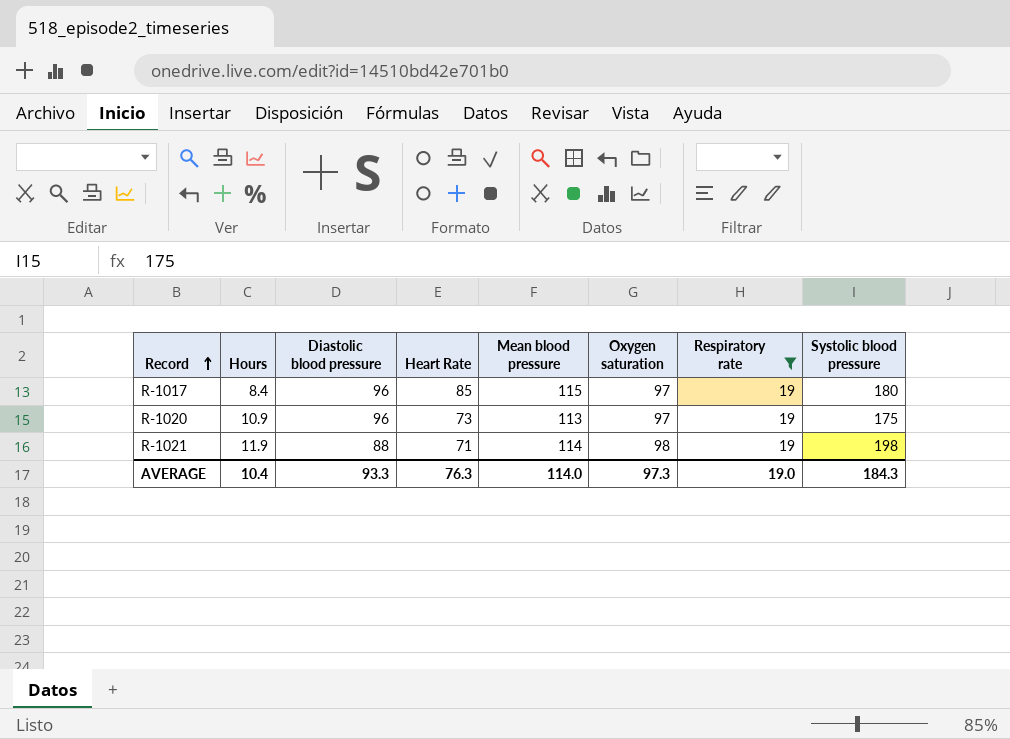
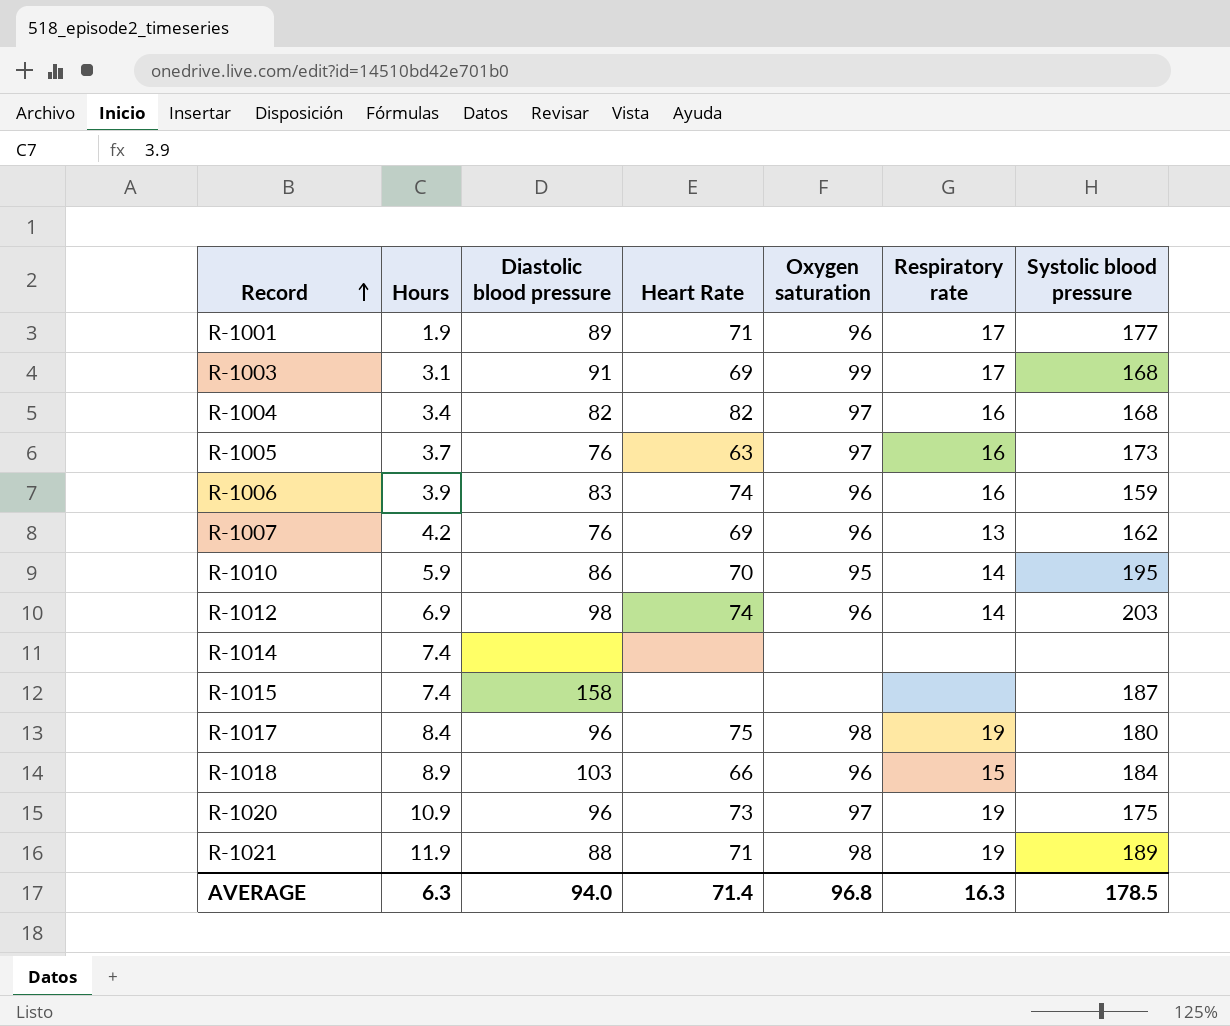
filter: Respiratory rate = 19 -> none
column Mean blood pressure | position: 5 -> none
R-1017 | Heart Rate: 85 -> 75
R-1017 | Oxygen saturation: 97 -> 98
R-1021 | Systolic blood pressure: 198 -> 189
AVERAGE | Hours: 10.4 -> 6.3
AVERAGE | Diastolic blood pressure: 93.3 -> 94.0
AVERAGE | Heart Rate: 76.3 -> 71.4
AVERAGE | Oxygen saturation: 97.3 -> 96.8
AVERAGE | Respiratory rate: 19.0 -> 16.3
AVERAGE | Systolic blood pressure: 184.3 -> 178.5

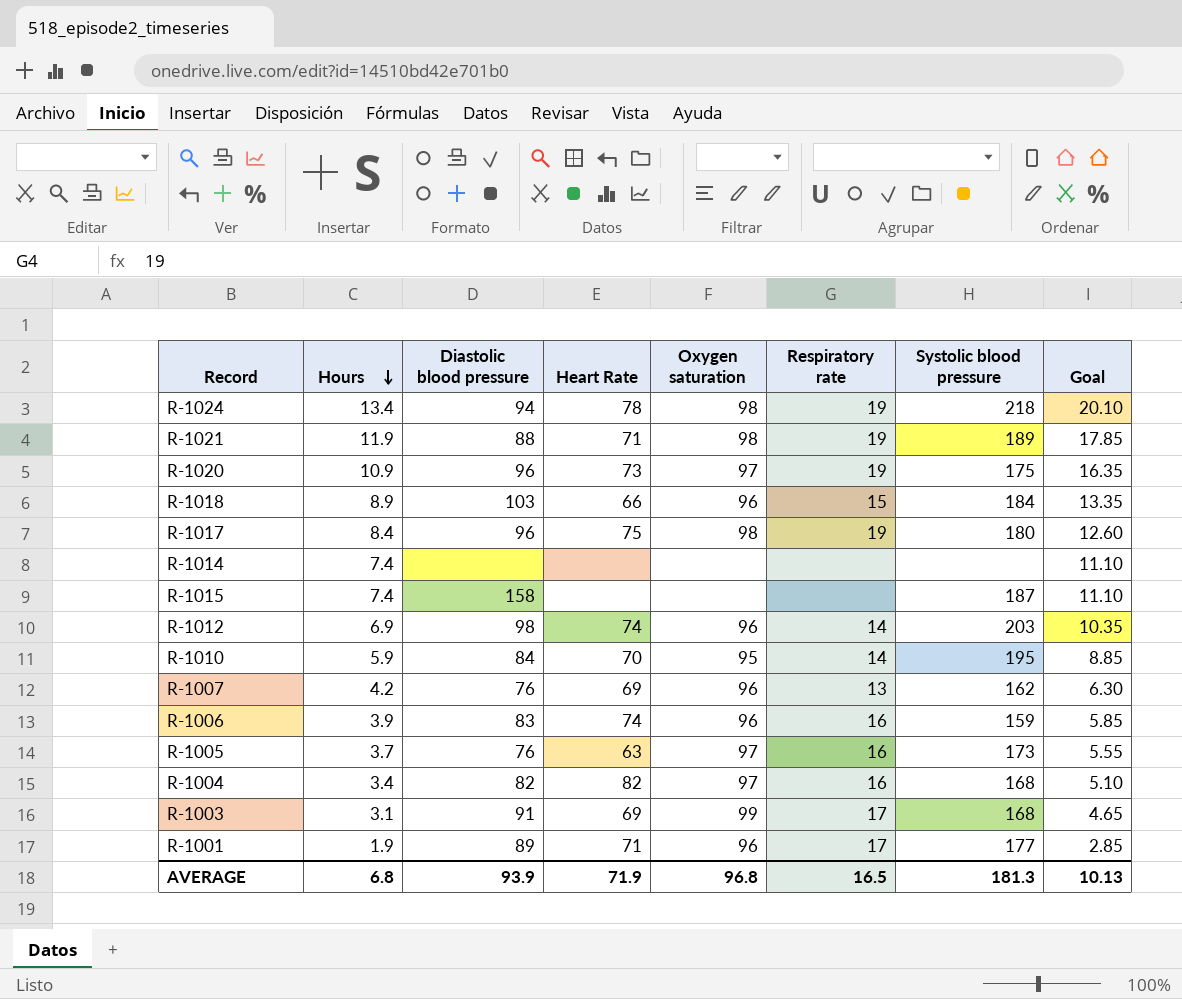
row order: Record ascending -> Hours descending
column Goal | formula: none -> [Hours] * 1.5
row R-1024: none -> 13.4 | 94 | 78 | 98 | 19 | 218 | 20.10
R-1010 | Diastolic blood pressure: 86 -> 84
AVERAGE | Hours: 6.3 -> 6.8
AVERAGE | Diastolic blood pressure: 94.0 -> 93.9
AVERAGE | Heart Rate: 71.4 -> 71.9
AVERAGE | Respiratory rate: 16.3 -> 16.5
AVERAGE | Systolic blood pressure: 178.5 -> 181.3

